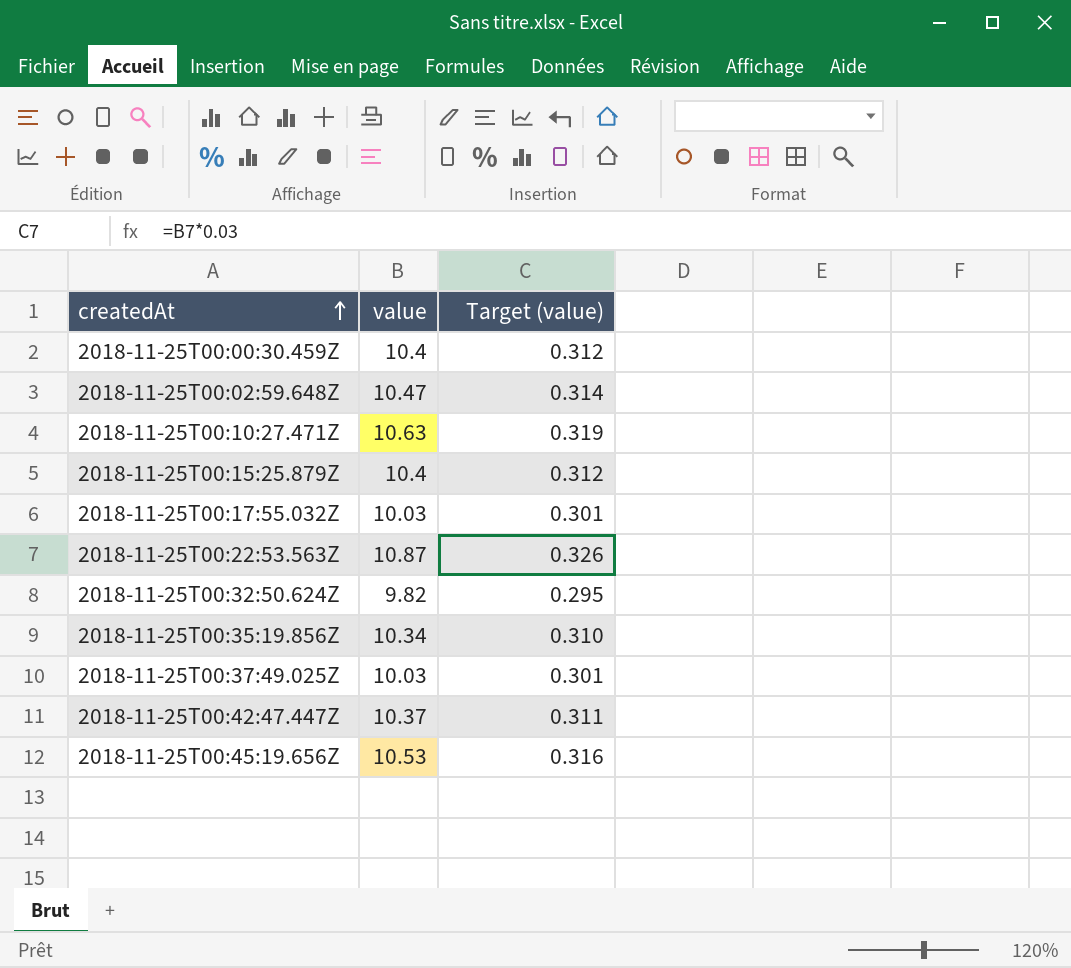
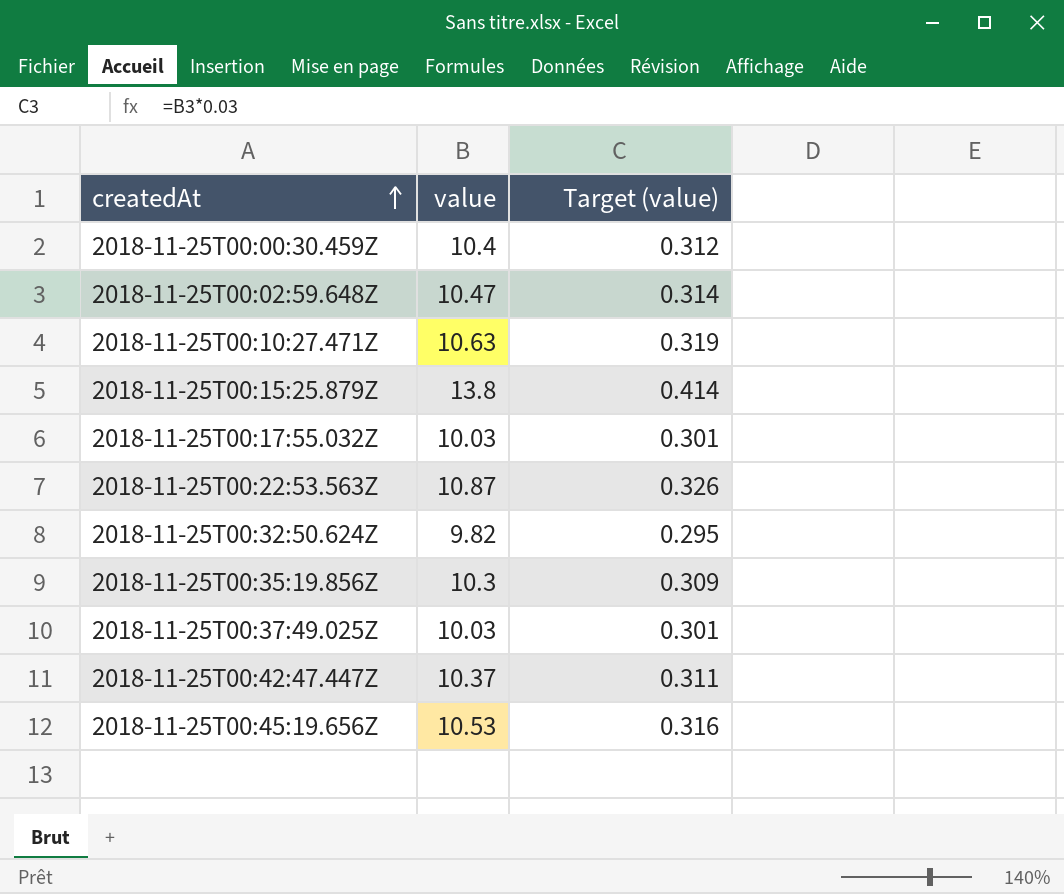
2018-11-25T00:15:25.879Z | value: 10.4 -> 13.8
2018-11-25T00:15:25.879Z | Target (value): 0.312 -> 0.414
2018-11-25T00:35:19.856Z | value: 10.34 -> 10.3
2018-11-25T00:35:19.856Z | Target (value): 0.310 -> 0.309

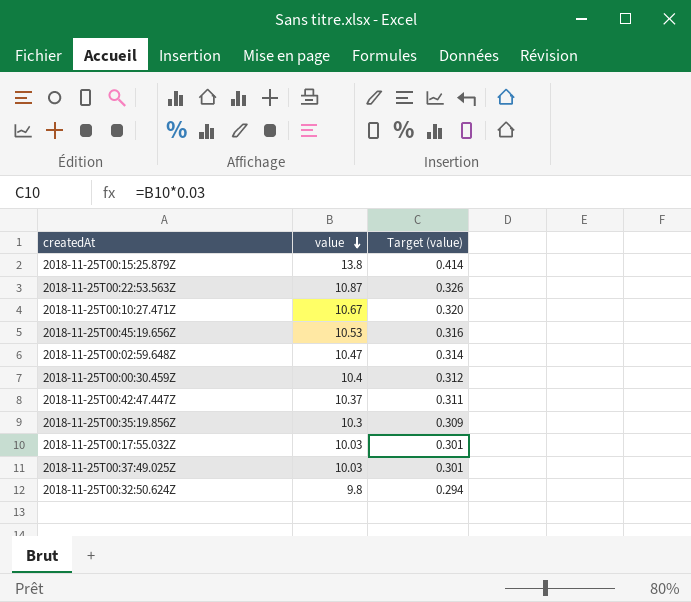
row order: createdAt ascending -> value descending
2018-11-25T00:10:27.471Z | value: 10.63 -> 10.67
2018-11-25T00:10:27.471Z | Target (value): 0.319 -> 0.320
2018-11-25T00:32:50.624Z | value: 9.82 -> 9.8
2018-11-25T00:32:50.624Z | Target (value): 0.295 -> 0.294

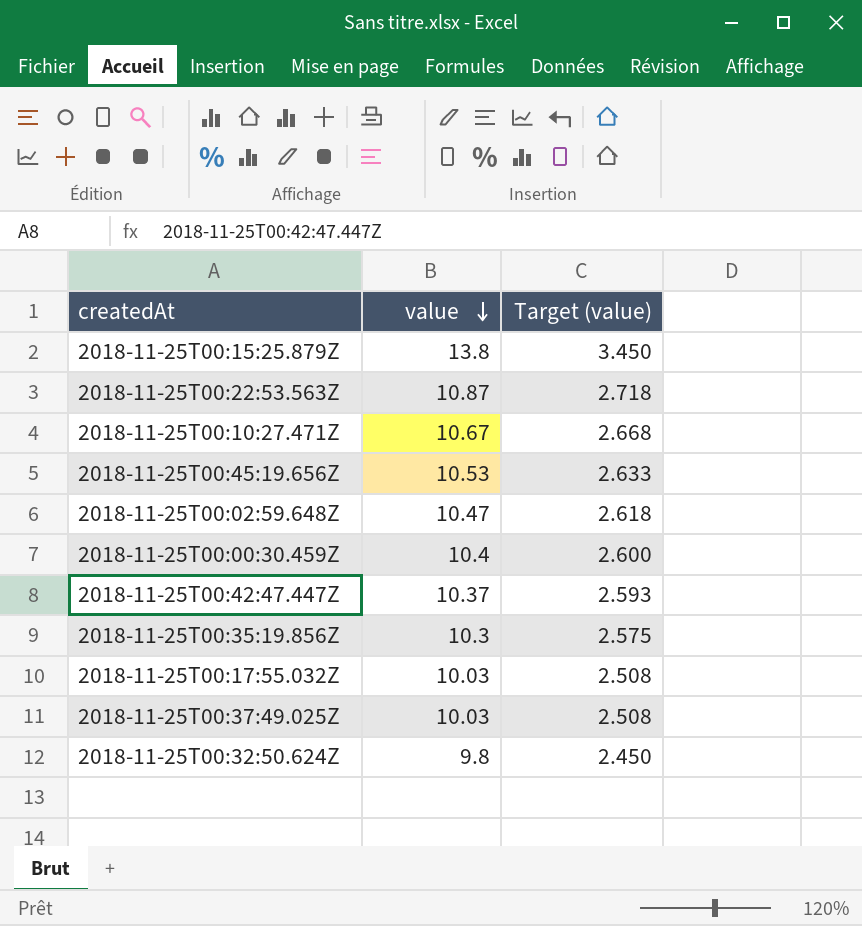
column Target (value) | formula: [value] * 0.03 -> [value] * 0.25

